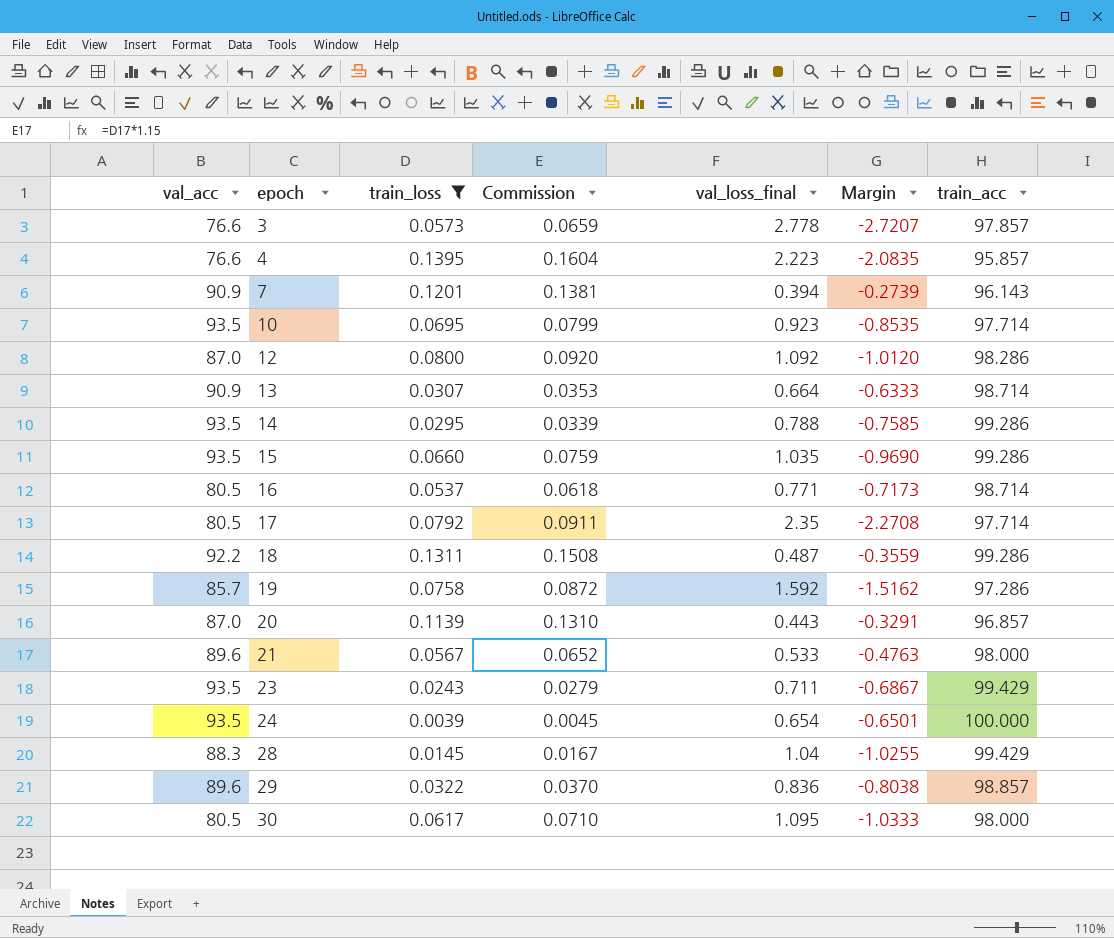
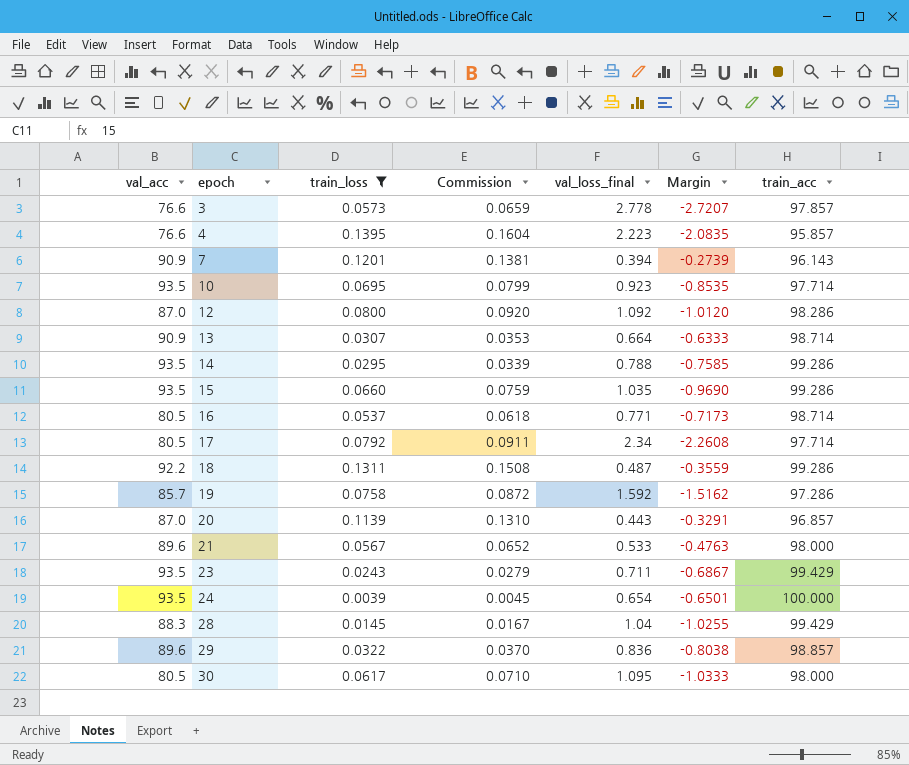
17 | val_loss_final: 2.35 -> 2.34
17 | Margin: -2.2708 -> -2.2608

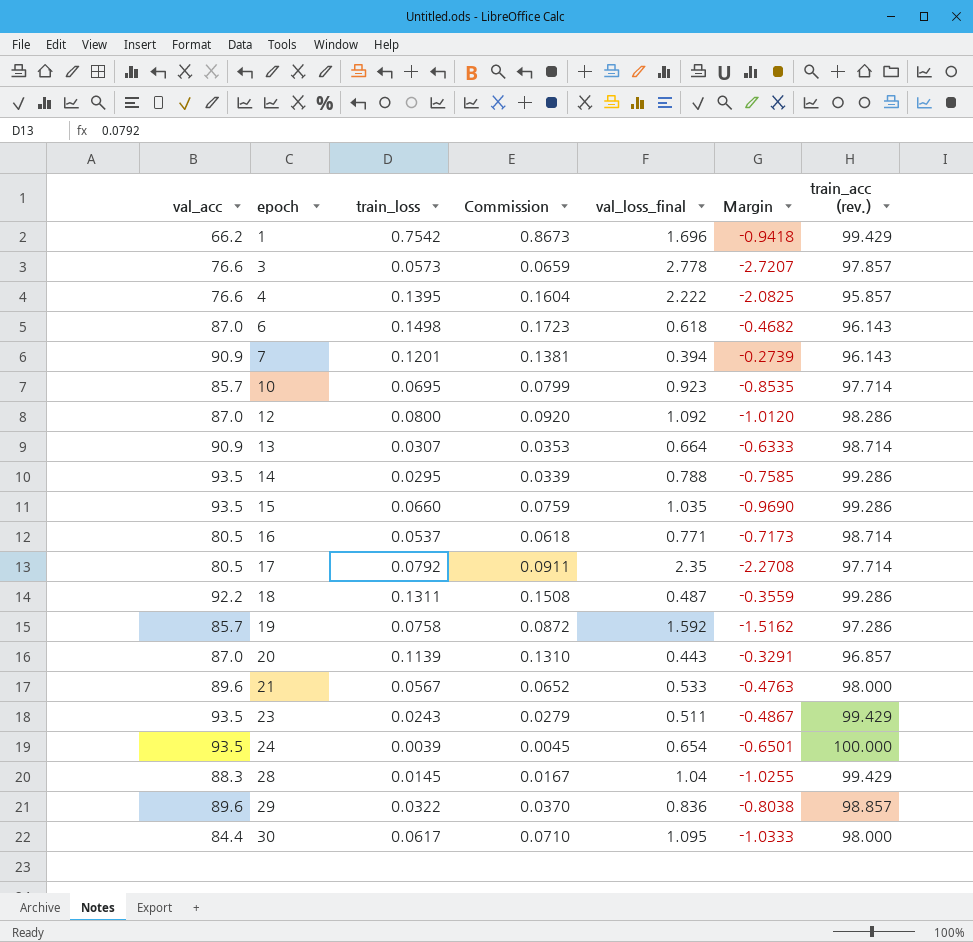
filter: train_loss <= 0.1395 -> none
column name: train_acc -> train_acc (rev.)
4 | val_loss_final: 2.223 -> 2.222
4 | Margin: -2.0835 -> -2.0825
10 | val_acc: 93.5 -> 85.7
17 | val_loss_final: 2.34 -> 2.35
17 | Margin: -2.2608 -> -2.2708
23 | val_loss_final: 0.711 -> 0.511
23 | Margin: -0.6867 -> -0.4867
30 | val_acc: 80.5 -> 84.4

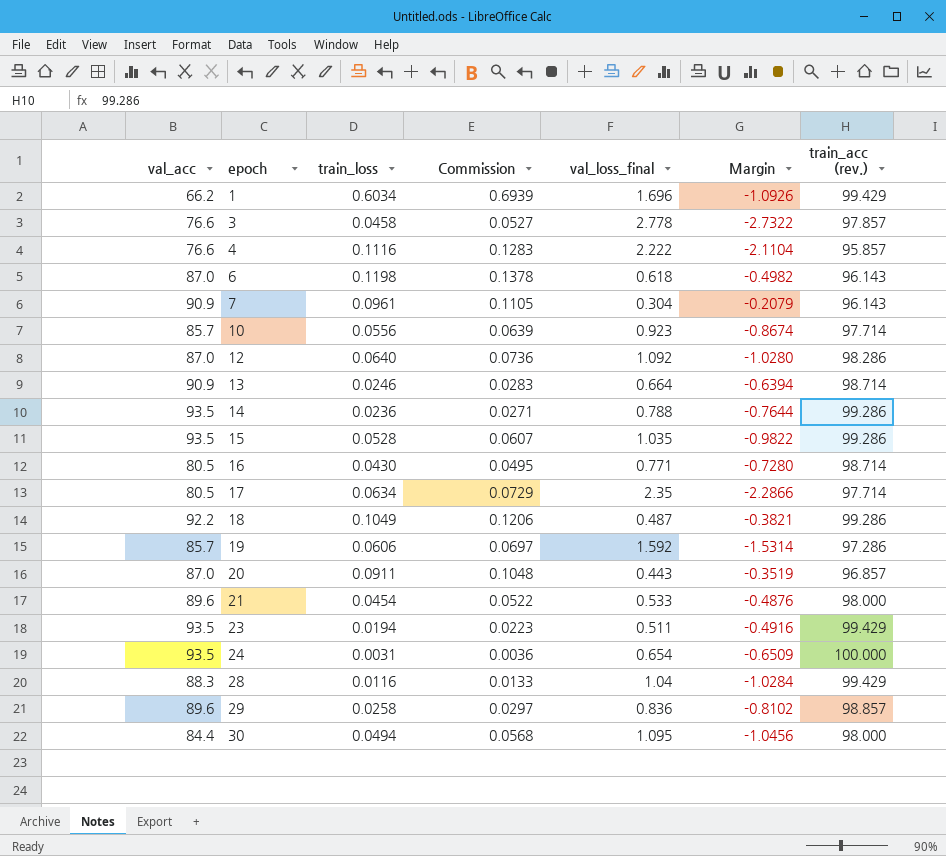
1 | train_loss: 0.7542 -> 0.6034
1 | Commission: 0.8673 -> 0.6939
1 | Margin: -0.9418 -> -1.0926
3 | train_loss: 0.0573 -> 0.0458
3 | Commission: 0.0659 -> 0.0527
3 | Margin: -2.7207 -> -2.7322
4 | train_loss: 0.1395 -> 0.1116
4 | Commission: 0.1604 -> 0.1283
4 | Margin: -2.0825 -> -2.1104
6 | train_loss: 0.1498 -> 0.1198
6 | Commission: 0.1723 -> 0.1378
6 | Margin: -0.4682 -> -0.4982
7 | train_loss: 0.1201 -> 0.0961
7 | Commission: 0.1381 -> 0.1105
7 | val_loss_final: 0.394 -> 0.304
7 | Margin: -0.2739 -> -0.2079
10 | train_loss: 0.0695 -> 0.0556
10 | Commission: 0.0799 -> 0.0639
10 | Margin: -0.8535 -> -0.8674
12 | train_loss: 0.0800 -> 0.0640
12 | Commission: 0.0920 -> 0.0736
12 | Margin: -1.0120 -> -1.0280
13 | train_loss: 0.0307 -> 0.0246
13 | Commission: 0.0353 -> 0.0283
13 | Margin: -0.6333 -> -0.6394
14 | train_loss: 0.0295 -> 0.0236
14 | Commission: 0.0339 -> 0.0271
14 | Margin: -0.7585 -> -0.7644
15 | train_loss: 0.0660 -> 0.0528
15 | Commission: 0.0759 -> 0.0607
15 | Margin: -0.9690 -> -0.9822
16 | train_loss: 0.0537 -> 0.0430
16 | Commission: 0.0618 -> 0.0495
16 | Margin: -0.7173 -> -0.7280
17 | train_loss: 0.0792 -> 0.0634
17 | Commission: 0.0911 -> 0.0729
17 | Margin: -2.2708 -> -2.2866
18 | train_loss: 0.1311 -> 0.1049
18 | Commission: 0.1508 -> 0.1206
18 | Margin: -0.3559 -> -0.3821
19 | train_loss: 0.0758 -> 0.0606
19 | Commission: 0.0872 -> 0.0697
19 | Margin: -1.5162 -> -1.5314
20 | train_loss: 0.1139 -> 0.0911
20 | Commission: 0.1310 -> 0.1048
20 | Margin: -0.3291 -> -0.3519
21 | train_loss: 0.0567 -> 0.0454
21 | Commission: 0.0652 -> 0.0522
21 | Margin: -0.4763 -> -0.4876
23 | train_loss: 0.0243 -> 0.0194
23 | Commission: 0.0279 -> 0.0223
23 | Margin: -0.4867 -> -0.4916
24 | train_loss: 0.0039 -> 0.0031
24 | Commission: 0.0045 -> 0.0036
24 | Margin: -0.6501 -> -0.6509
28 | train_loss: 0.0145 -> 0.0116
28 | Commission: 0.0167 -> 0.0133
28 | Margin: -1.0255 -> -1.0284
29 | train_loss: 0.0322 -> 0.0258
29 | Commission: 0.0370 -> 0.0297
29 | Margin: -0.8038 -> -0.8102
30 | train_loss: 0.0617 -> 0.0494
30 | Commission: 0.0710 -> 0.0568
30 | Margin: -1.0333 -> -1.0456

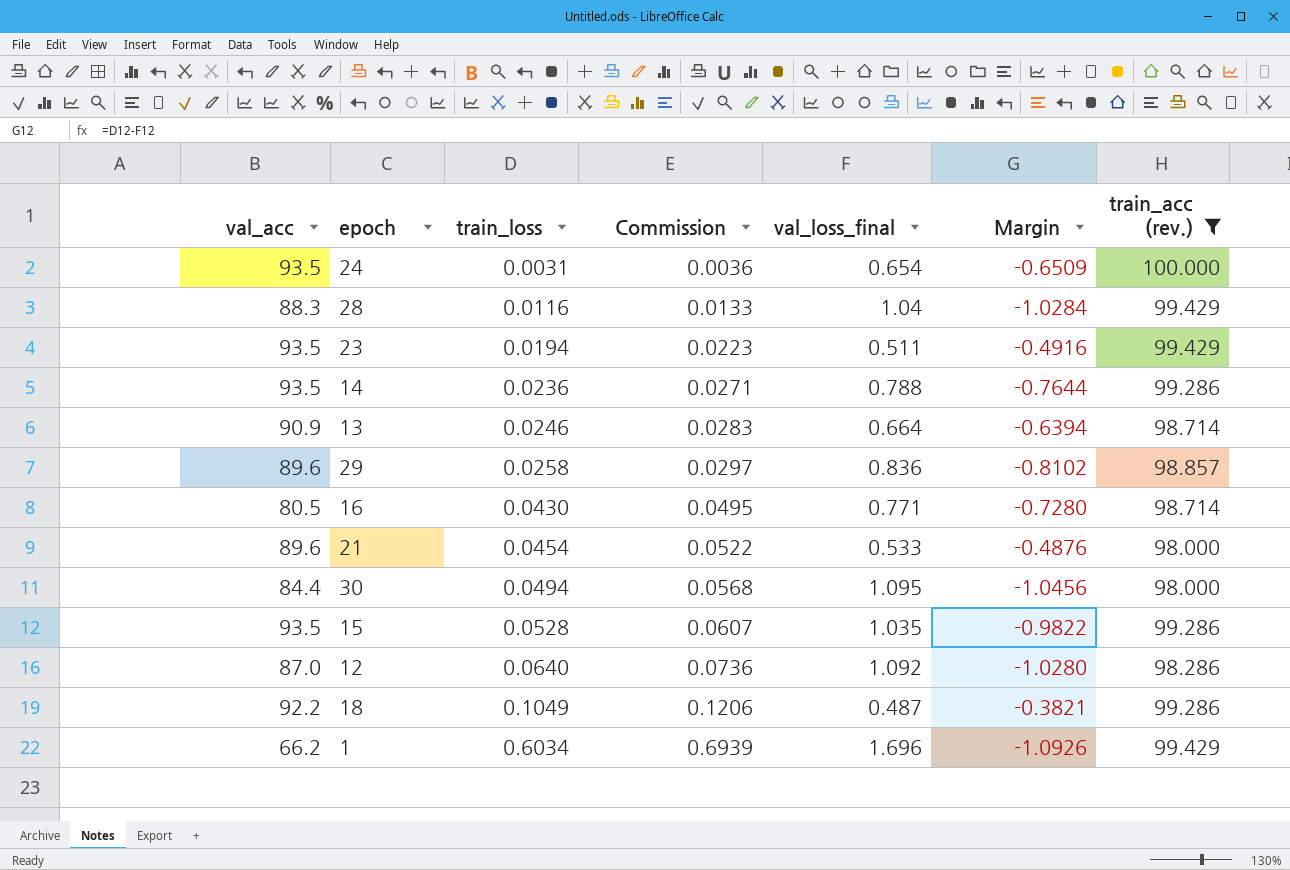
filter: none -> train_acc (rev.) >= 98.000
row order: epoch ascending -> train_loss ascending

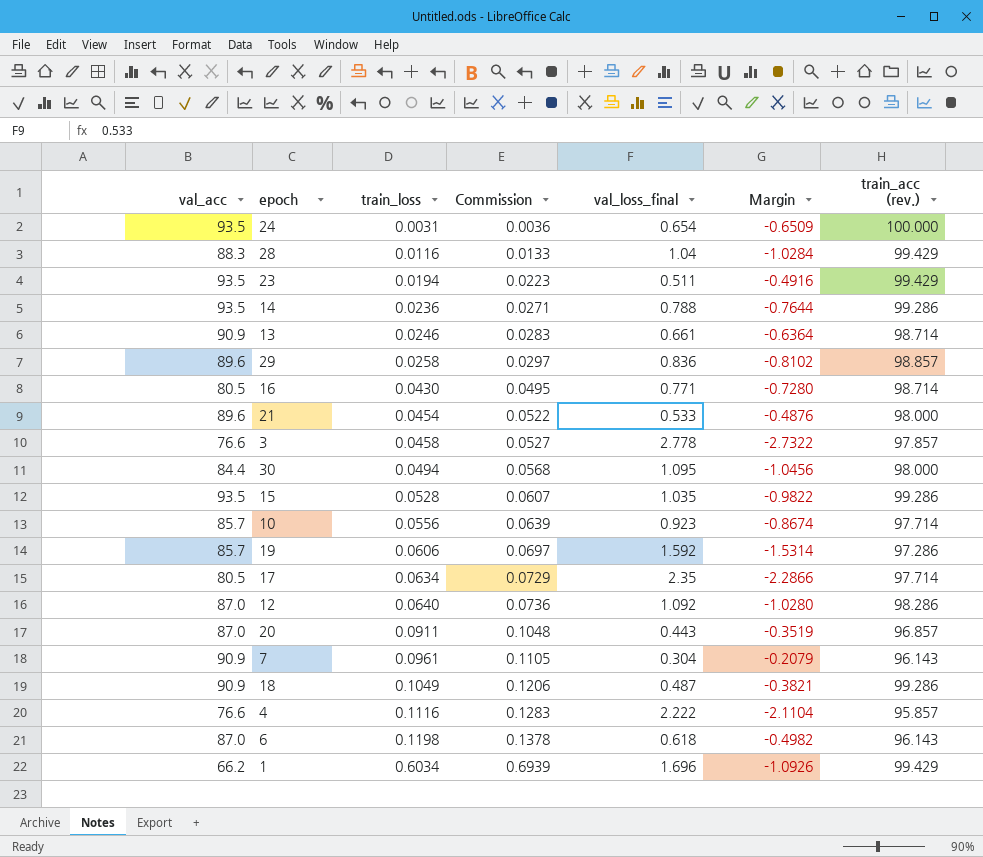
filter: train_acc (rev.) >= 98.000 -> none
13 | val_loss_final: 0.664 -> 0.661
13 | Margin: -0.6394 -> -0.6364
18 | val_acc: 92.2 -> 90.9

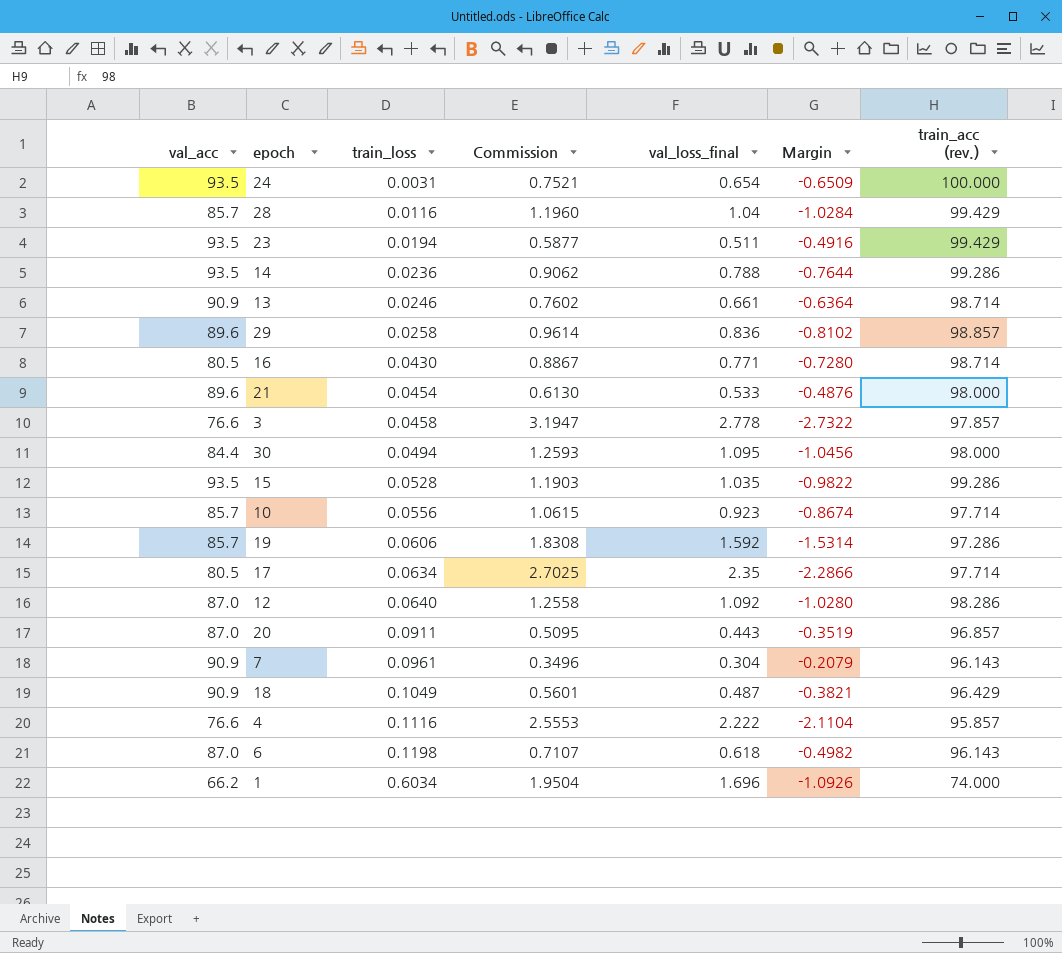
column Commission | formula: [train_loss] * 1.15 -> [val_loss_final] * 1.15
28 | val_acc: 88.3 -> 85.7
18 | train_acc (rev.): 99.286 -> 96.429
1 | train_acc (rev.): 99.429 -> 74.000

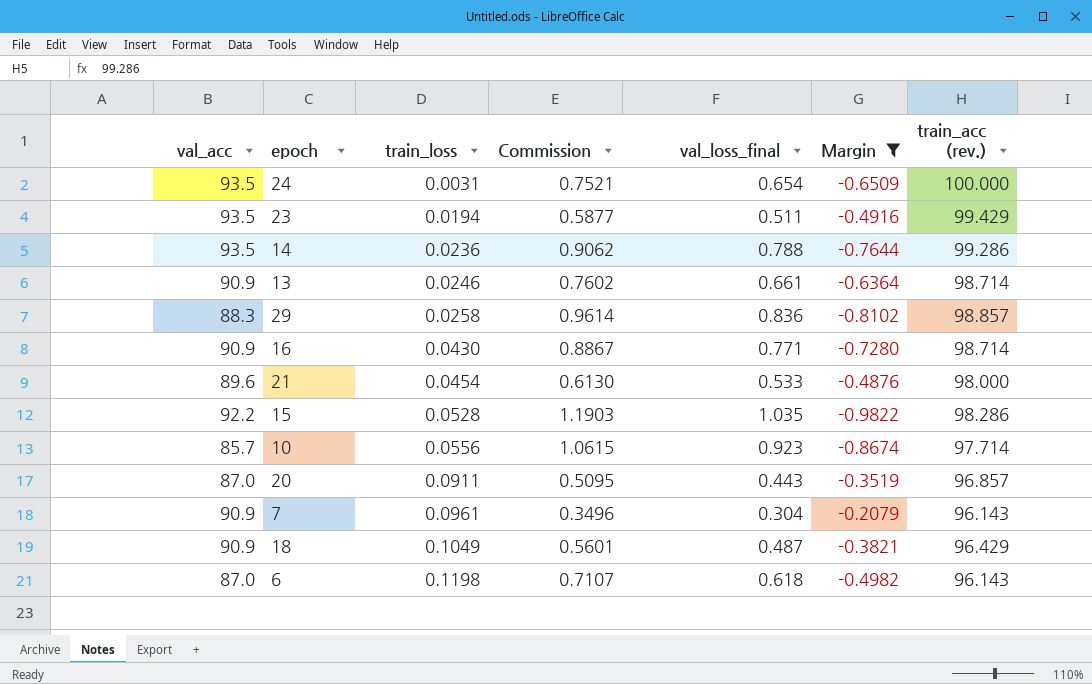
filter: none -> Margin >= -0.9822
29 | val_acc: 89.6 -> 88.3
16 | val_acc: 80.5 -> 90.9
15 | val_acc: 93.5 -> 92.2
15 | train_acc (rev.): 99.286 -> 98.286

